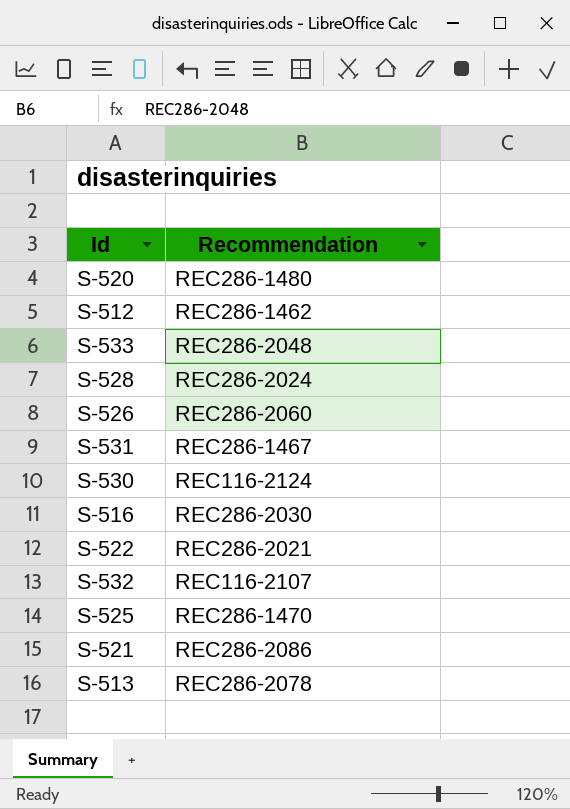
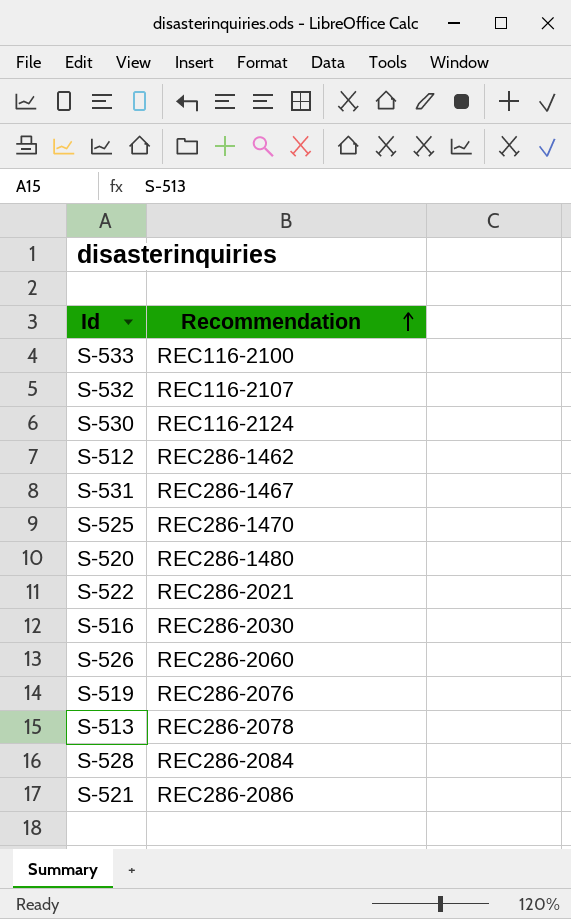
row order: none -> Recommendation ascending
S-533 | Recommendation: REC286-2048 -> REC116-2100
row S-519: none -> REC286-2076
S-528 | Recommendation: REC286-2024 -> REC286-2084

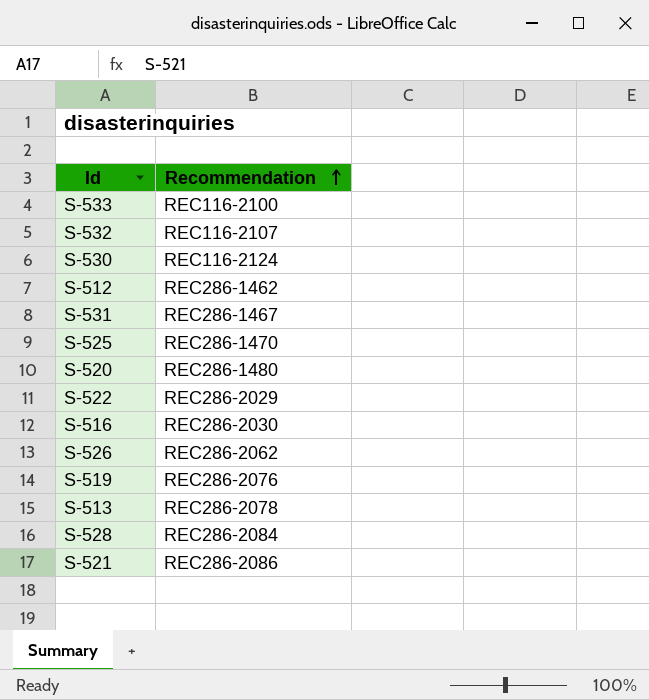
S-522 | Recommendation: REC286-2021 -> REC286-2029
S-526 | Recommendation: REC286-2060 -> REC286-2062

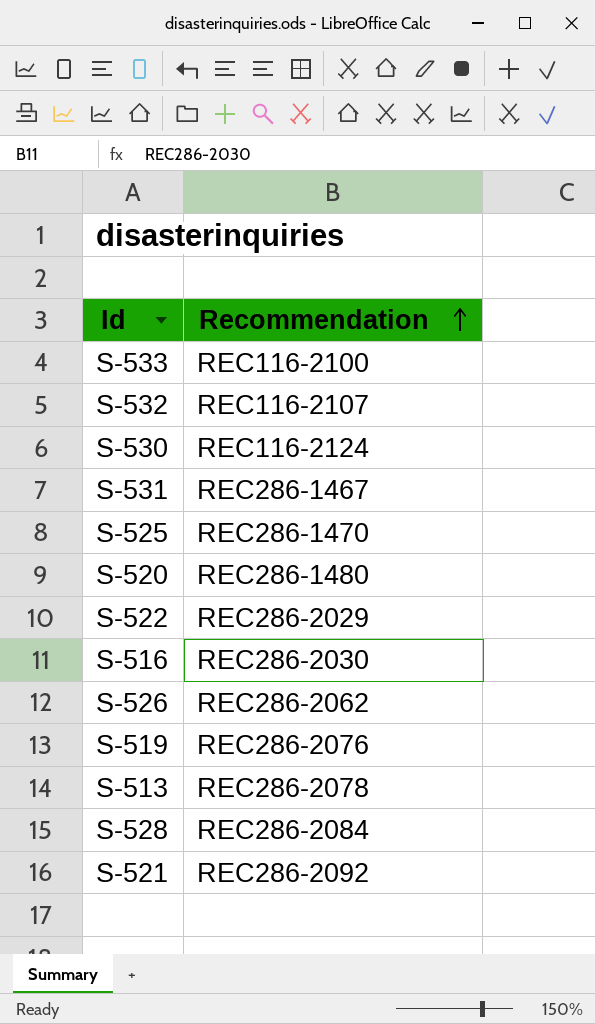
row S-512: REC286-1462 -> none
S-521 | Recommendation: REC286-2086 -> REC286-2092

